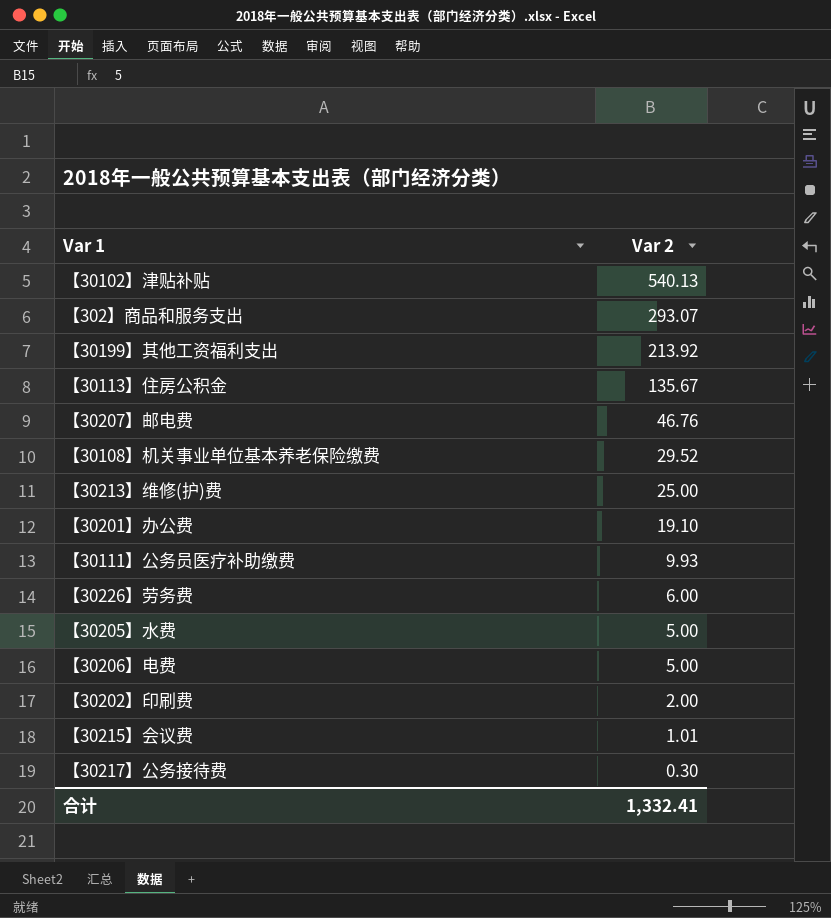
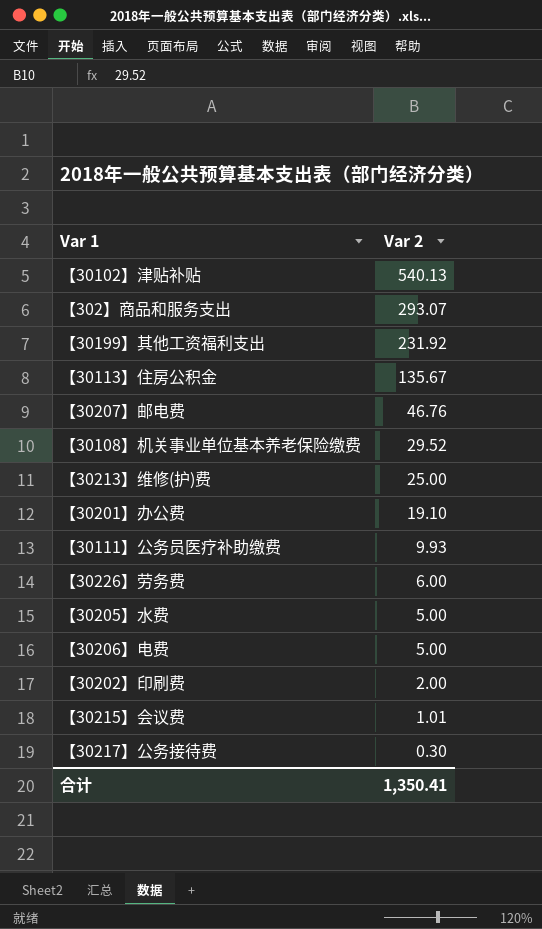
【30199】其他工资福利支出 | Var 2: 213.92 -> 231.92
合计 | Var 2: 1,332.41 -> 1,350.41

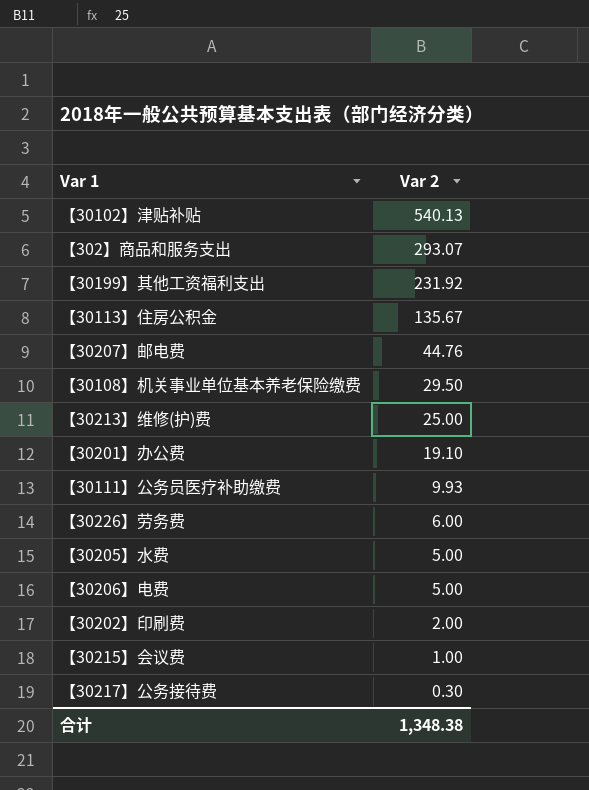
【30207】邮电费 | Var 2: 46.76 -> 44.76
【30108】机关事业单位基本养老保险缴费 | Var 2: 29.52 -> 29.50
【30215】会议费 | Var 2: 1.01 -> 1.00
合计 | Var 2: 1,350.41 -> 1,348.38

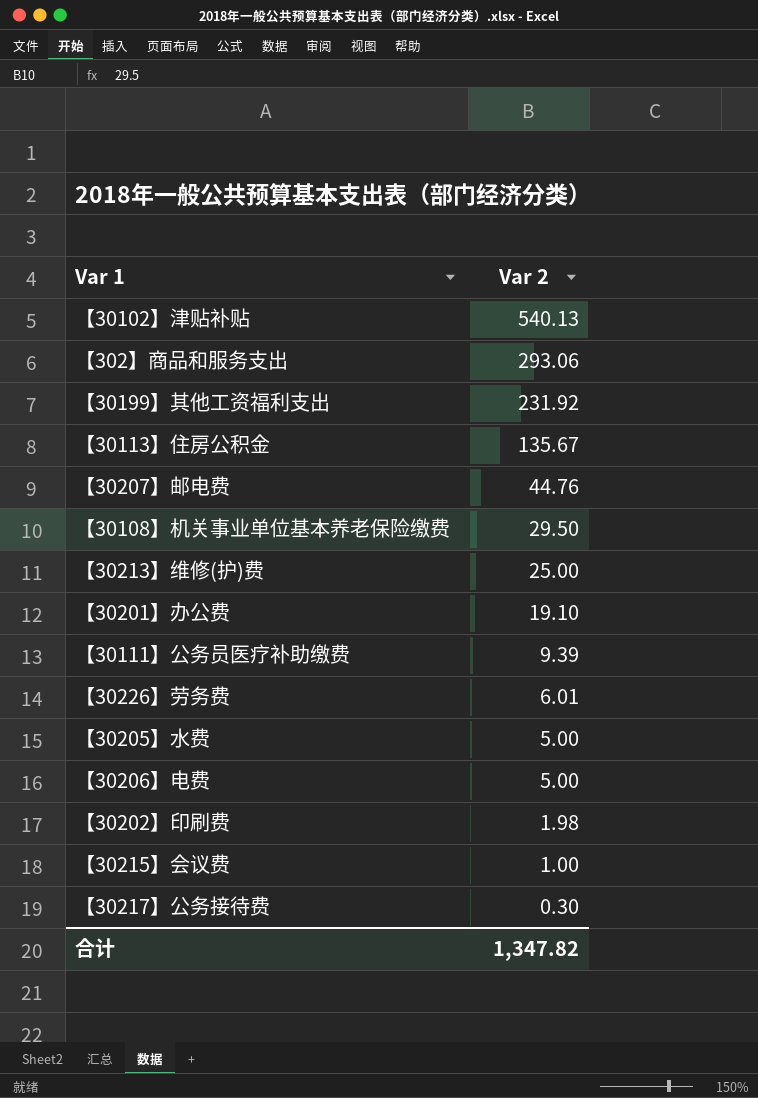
【302】商品和服务支出 | Var 2: 293.07 -> 293.06
【30111】公务员医疗补助缴费 | Var 2: 9.93 -> 9.39
【30226】劳务费 | Var 2: 6.00 -> 6.01
【30202】印刷费 | Var 2: 2.00 -> 1.98
合计 | Var 2: 1,348.38 -> 1,347.82

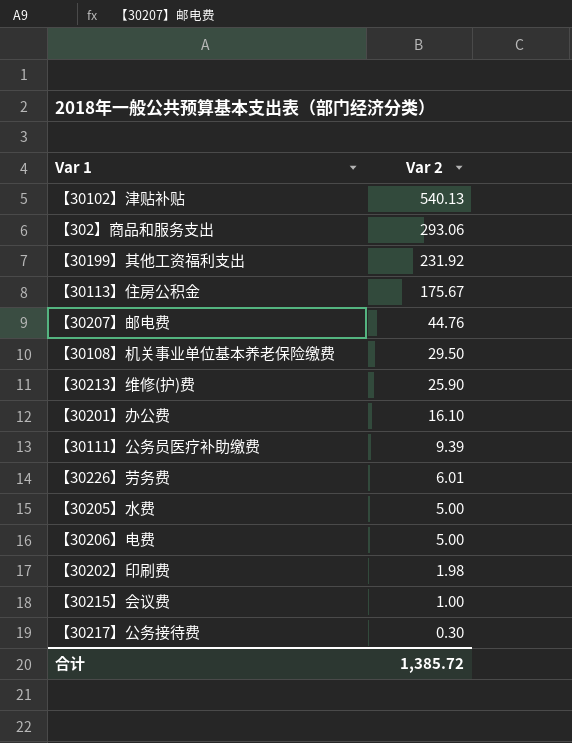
【30113】住房公积金 | Var 2: 135.67 -> 175.67
【30213】维修(护)费 | Var 2: 25.00 -> 25.90
【30201】办公费 | Var 2: 19.10 -> 16.10
合计 | Var 2: 1,347.82 -> 1,385.72

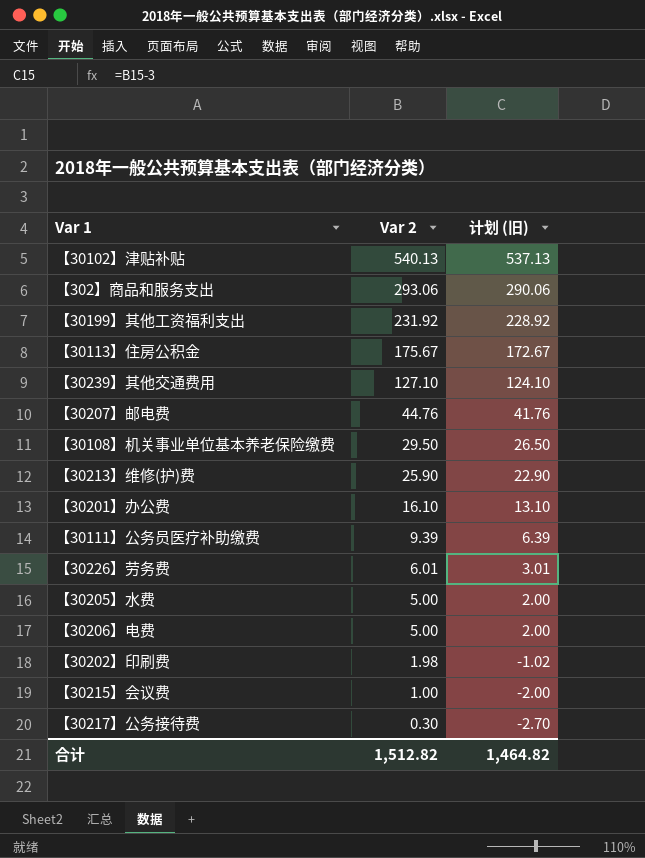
column 计划 (旧) | formula: none -> [Var 2] - 3
row 【30239】其他交通费用: none -> 127.10 | 124.10
合计 | Var 2: 1,385.72 -> 1,512.82

